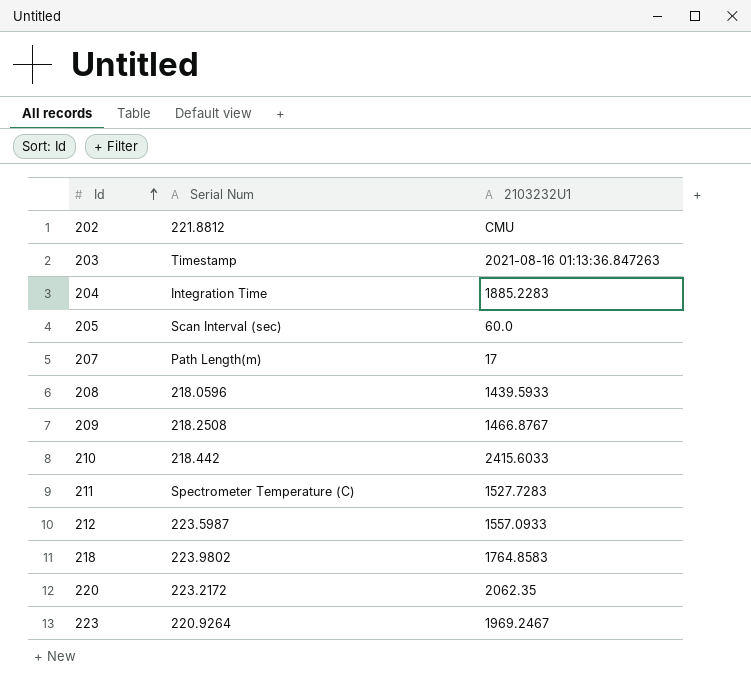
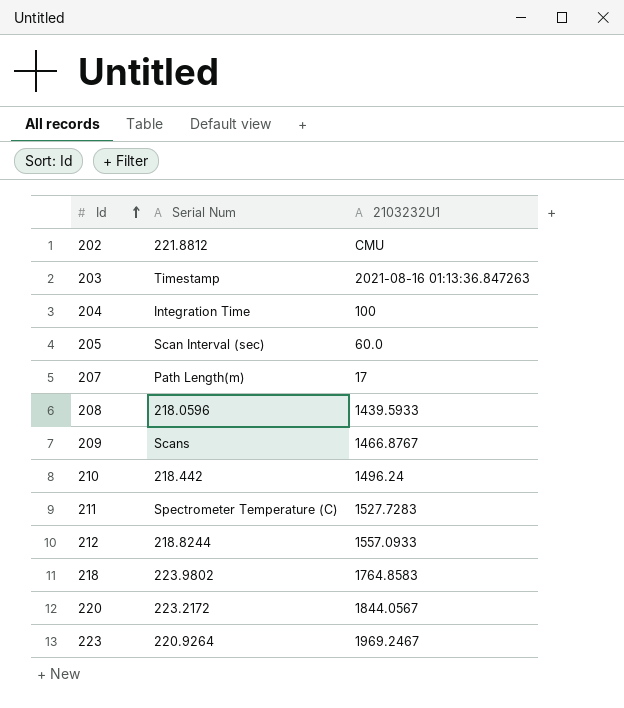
204 | 2103232U1: 1885.2283 -> 100
209 | Serial Num: 218.2508 -> Scans
210 | 2103232U1: 2415.6033 -> 1496.24
212 | Serial Num: 223.5987 -> 218.8244
220 | 2103232U1: 2062.35 -> 1844.0567

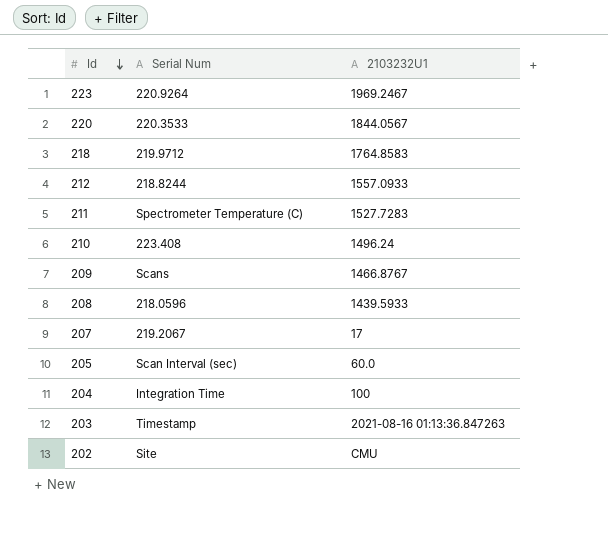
row order: Id ascending -> Id descending
220 | Serial Num: 223.2172 -> 220.3533
218 | Serial Num: 223.9802 -> 219.9712
210 | Serial Num: 218.442 -> 223.408
207 | Serial Num: Path Length(m) -> 219.2067
202 | Serial Num: 221.8812 -> Site

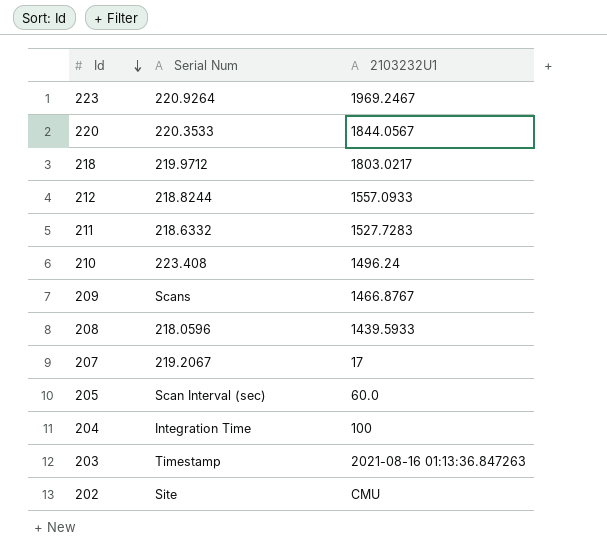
218 | 2103232U1: 1764.8583 -> 1803.0217
211 | Serial Num: Spectrometer Temperature (C) -> 218.6332

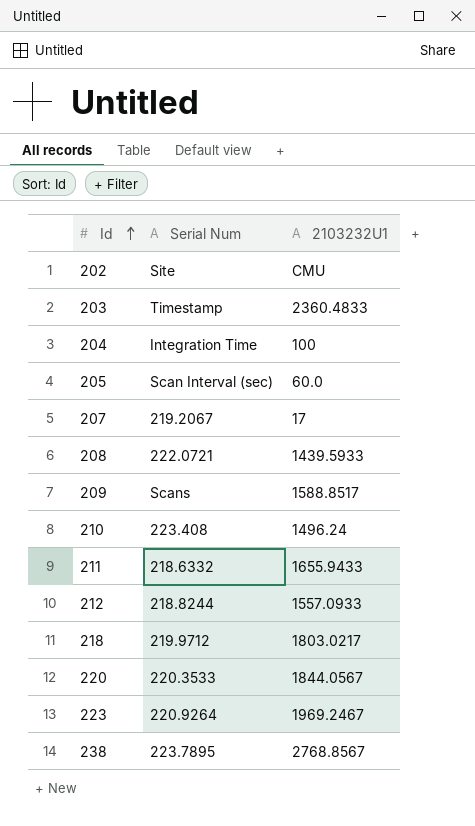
row order: Id descending -> Id ascending
203 | 2103232U1: 2021-08-16 01:13:36.847263 -> 2360.4833
208 | Serial Num: 218.0596 -> 222.0721
209 | 2103232U1: 1466.8767 -> 1588.8517
211 | 2103232U1: 1527.7283 -> 1655.9433
row 238: none -> 223.7895 | 2768.8567

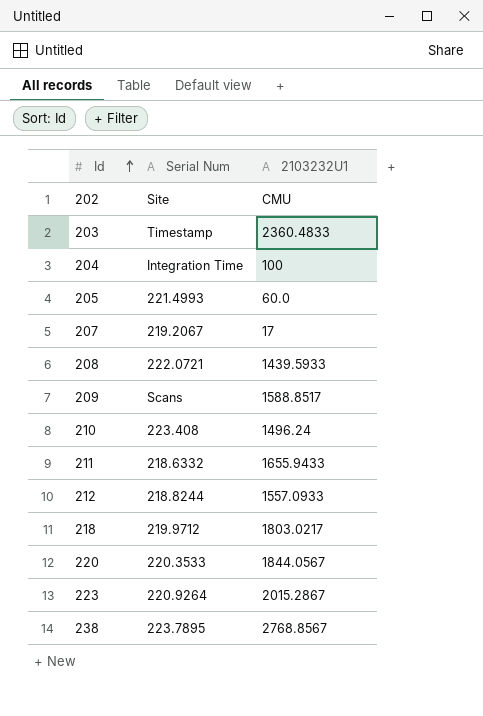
205 | Serial Num: Scan Interval (sec) -> 221.4993
223 | 2103232U1: 1969.2467 -> 2015.2867

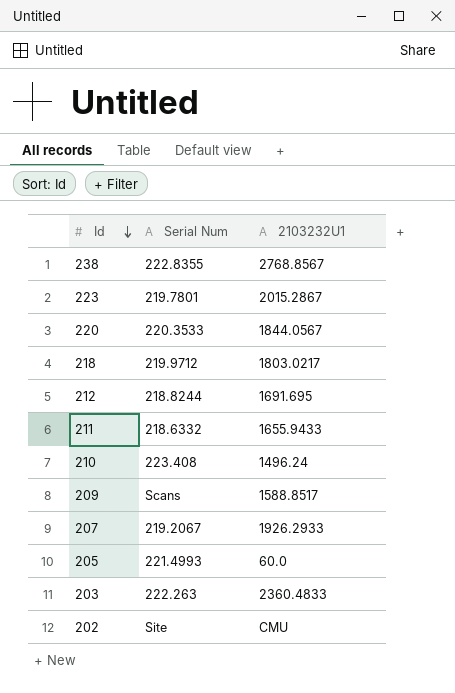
row order: Id ascending -> Id descending
row 204: Integration Time | 100 -> none
row 208: 222.0721 | 1439.5933 -> none
238 | Serial Num: 223.7895 -> 222.8355
223 | Serial Num: 220.9264 -> 219.7801
212 | 2103232U1: 1557.0933 -> 1691.695
207 | 2103232U1: 17 -> 1926.2933
203 | Serial Num: Timestamp -> 222.263

